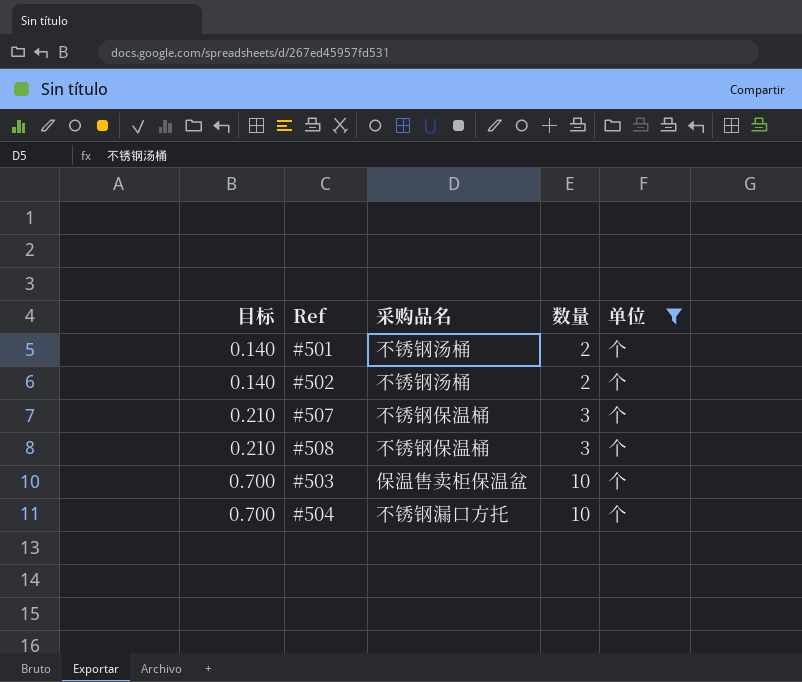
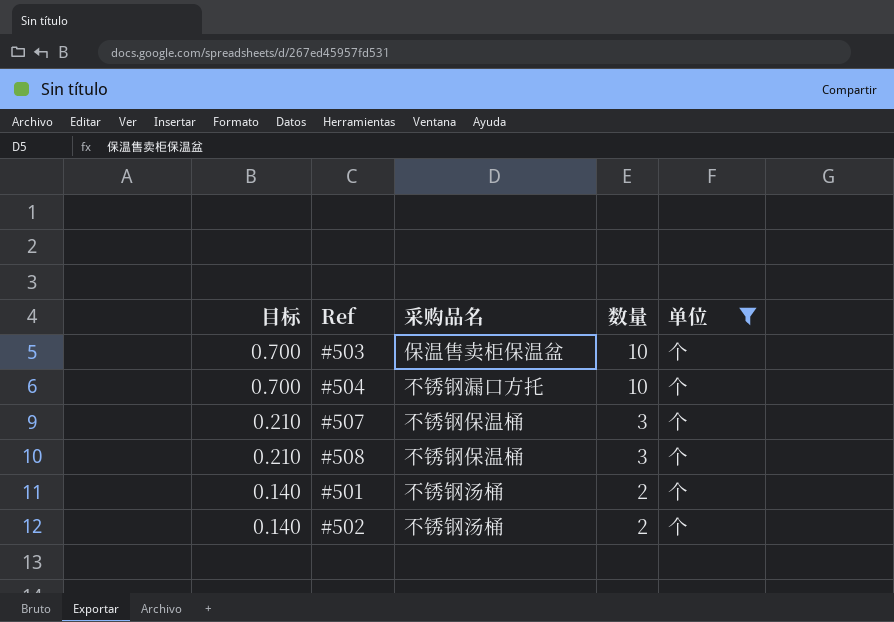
row order: 目标 ascending -> 目标 descending

